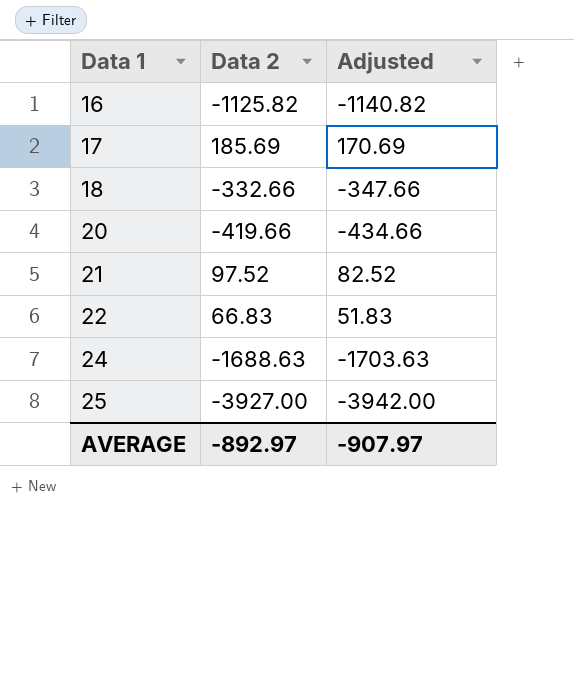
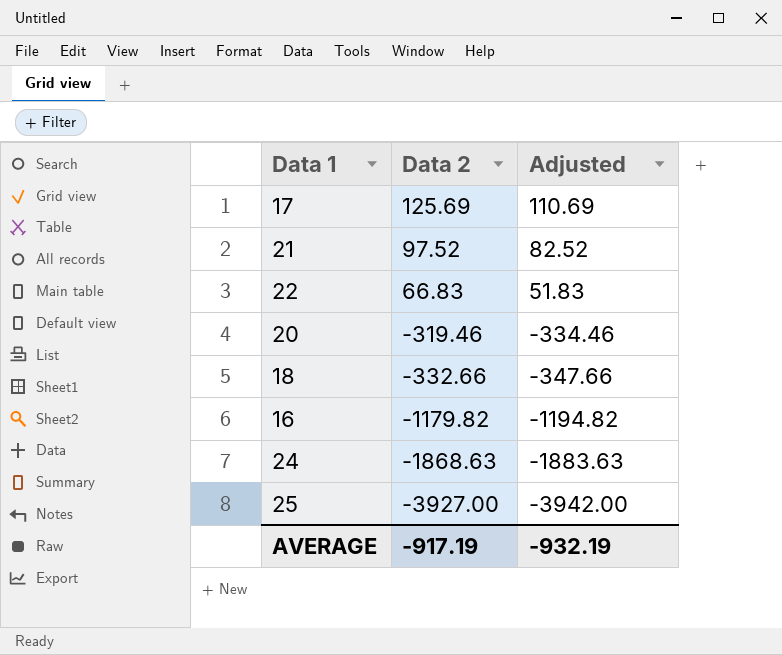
row order: Data 1 ascending -> Data 2 descending
17 | Data 2: 185.69 -> 125.69
17 | Adjusted: 170.69 -> 110.69
20 | Data 2: -419.66 -> -319.46
20 | Adjusted: -434.66 -> -334.46
16 | Data 2: -1125.82 -> -1179.82
16 | Adjusted: -1140.82 -> -1194.82
24 | Data 2: -1688.63 -> -1868.63
24 | Adjusted: -1703.63 -> -1883.63
AVERAGE | Data 2: -892.97 -> -917.19
AVERAGE | Adjusted: -907.97 -> -932.19

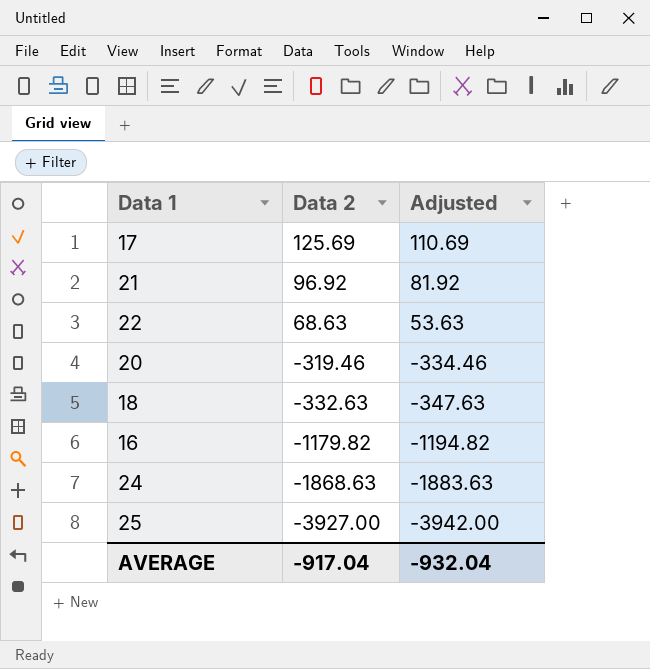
21 | Data 2: 97.52 -> 96.92
21 | Adjusted: 82.52 -> 81.92
22 | Data 2: 66.83 -> 68.63
22 | Adjusted: 51.83 -> 53.63
18 | Data 2: -332.66 -> -332.63
18 | Adjusted: -347.66 -> -347.63
AVERAGE | Data 2: -917.19 -> -917.04
AVERAGE | Adjusted: -932.19 -> -932.04

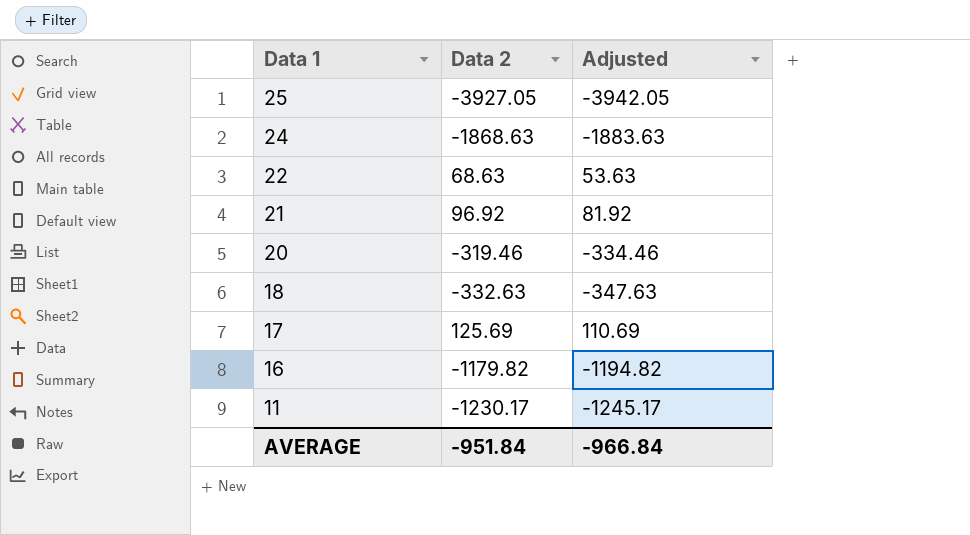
row order: Data 2 descending -> Data 1 descending
25 | Data 2: -3927.00 -> -3927.05
25 | Adjusted: -3942.00 -> -3942.05
row 11: none -> -1230.17 | -1245.17
AVERAGE | Data 2: -917.04 -> -951.84
AVERAGE | Adjusted: -932.04 -> -966.84

